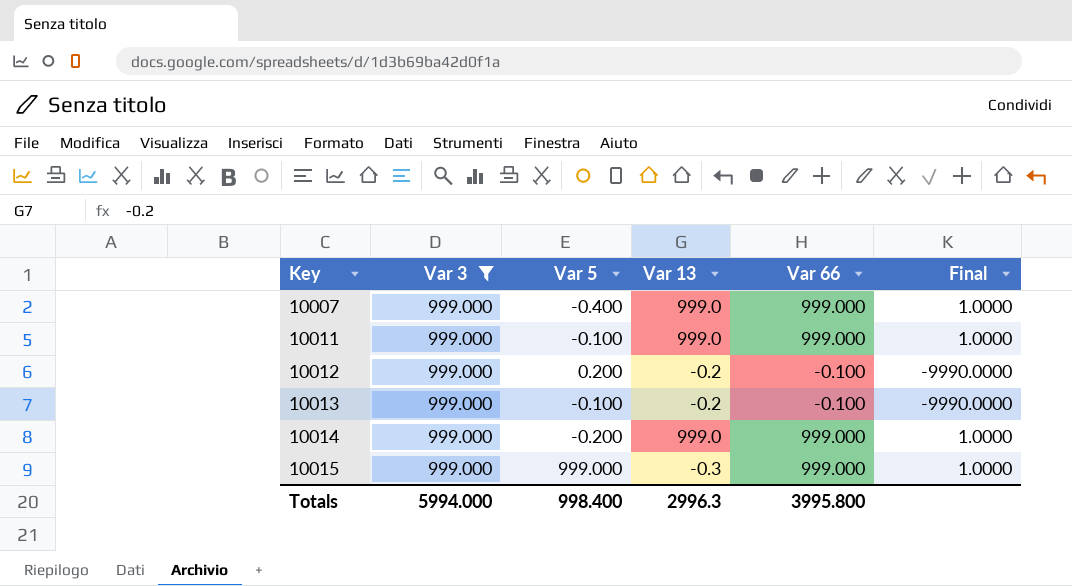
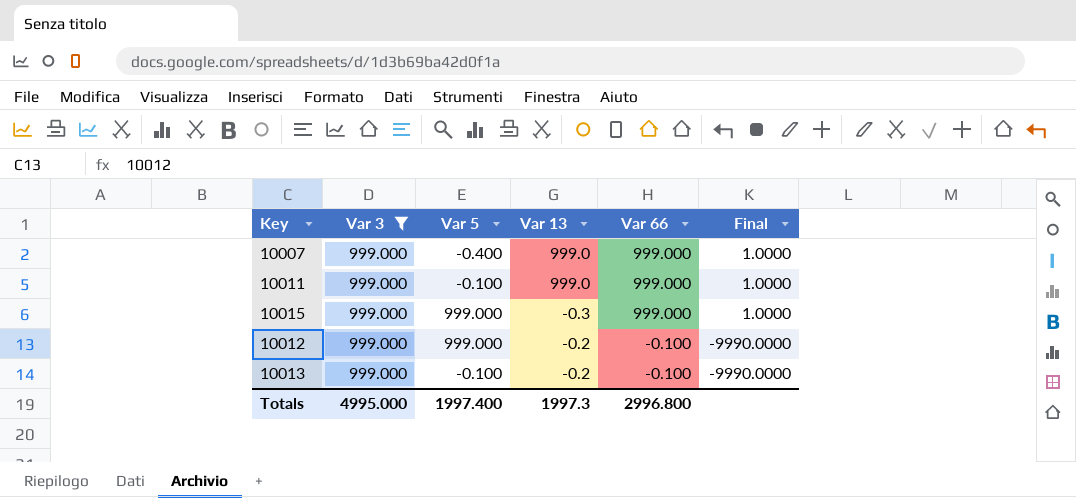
row order: Key ascending -> Var 66 descending
row 10014: 999.000 | -0.200 | 999.0 | 999.000 | 1.0000 -> none
10012 | Var 5: 0.200 -> 999.000
Totals | Var 3: 5994.000 -> 4995.000
Totals | Var 5: 998.400 -> 1997.400
Totals | Var 13: 2996.3 -> 1997.3
Totals | Var 66: 3995.800 -> 2996.800

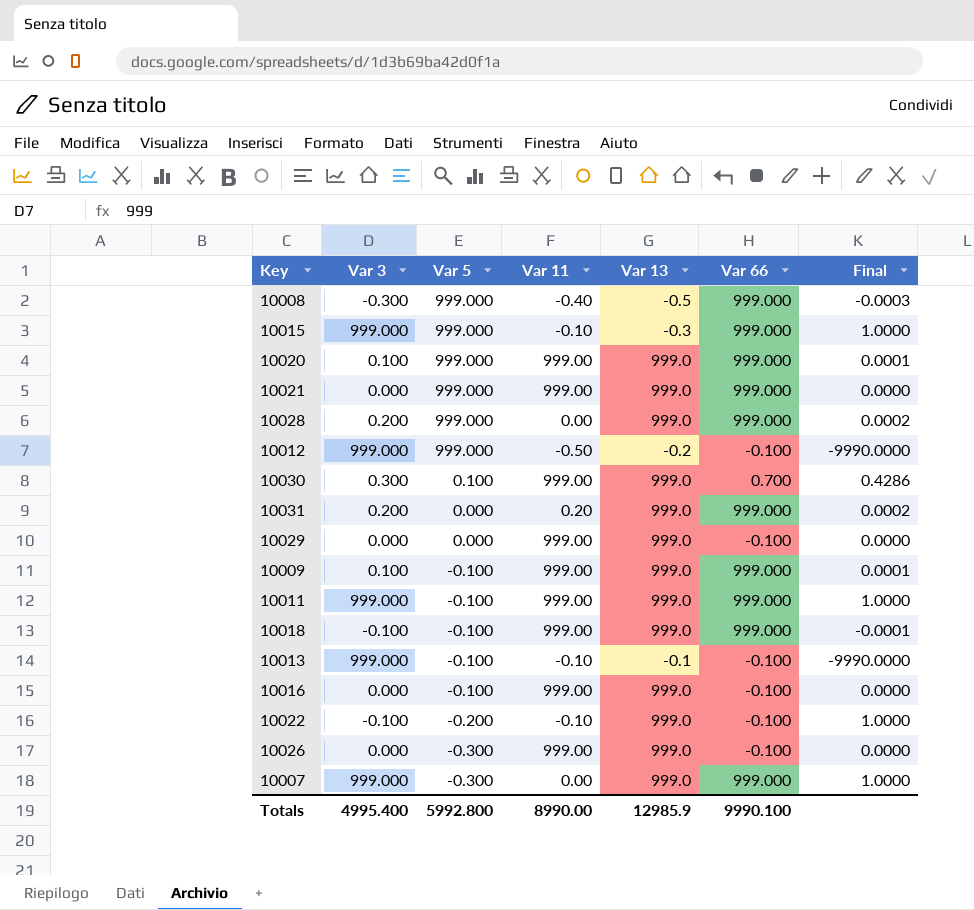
filter: Var 3 = 999.000 -> none
row order: Var 66 descending -> Var 5 descending
column Var 11 | position: none -> 4
10013 | Var 13: -0.2 -> -0.1
10007 | Var 5: -0.400 -> -0.300
Totals | Var 3: 4995.000 -> 4995.400
Totals | Var 5: 1997.400 -> 5992.800
Totals | Var 13: 1997.3 -> 12985.9
Totals | Var 66: 2996.800 -> 9990.100

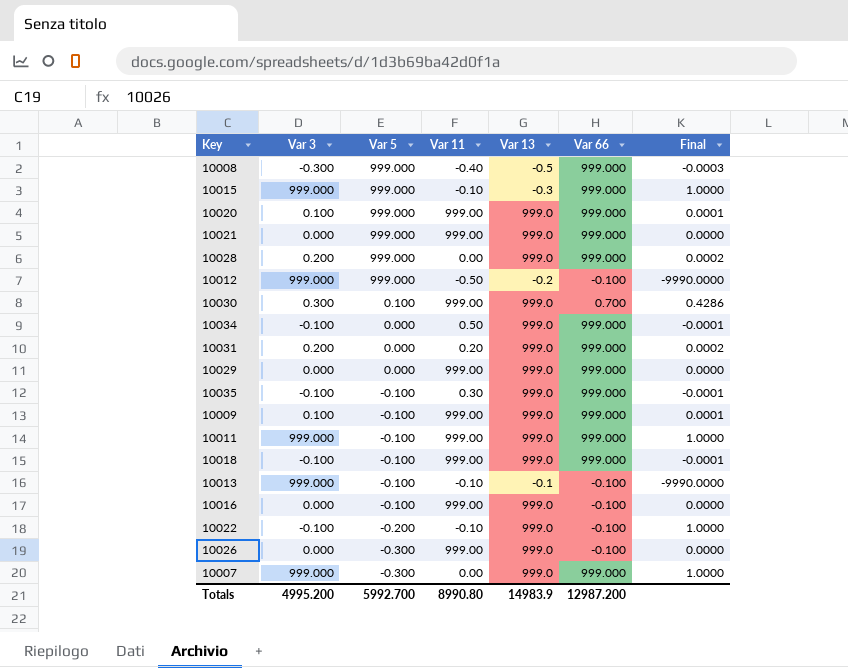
row 10034: none -> -0.100 | 0.000 | 0.50 | 999.0 | 999.000 | -0.0001
10029 | Var 66: -0.100 -> 999.000
row 10035: none -> -0.100 | -0.100 | 0.30 | 999.0 | 999.000 | -0.0001
Totals | Var 3: 4995.400 -> 4995.200
Totals | Var 5: 5992.800 -> 5992.700
Totals | Var 11: 8990.00 -> 8990.80
Totals | Var 13: 12985.9 -> 14983.9
Totals | Var 66: 9990.100 -> 12987.200

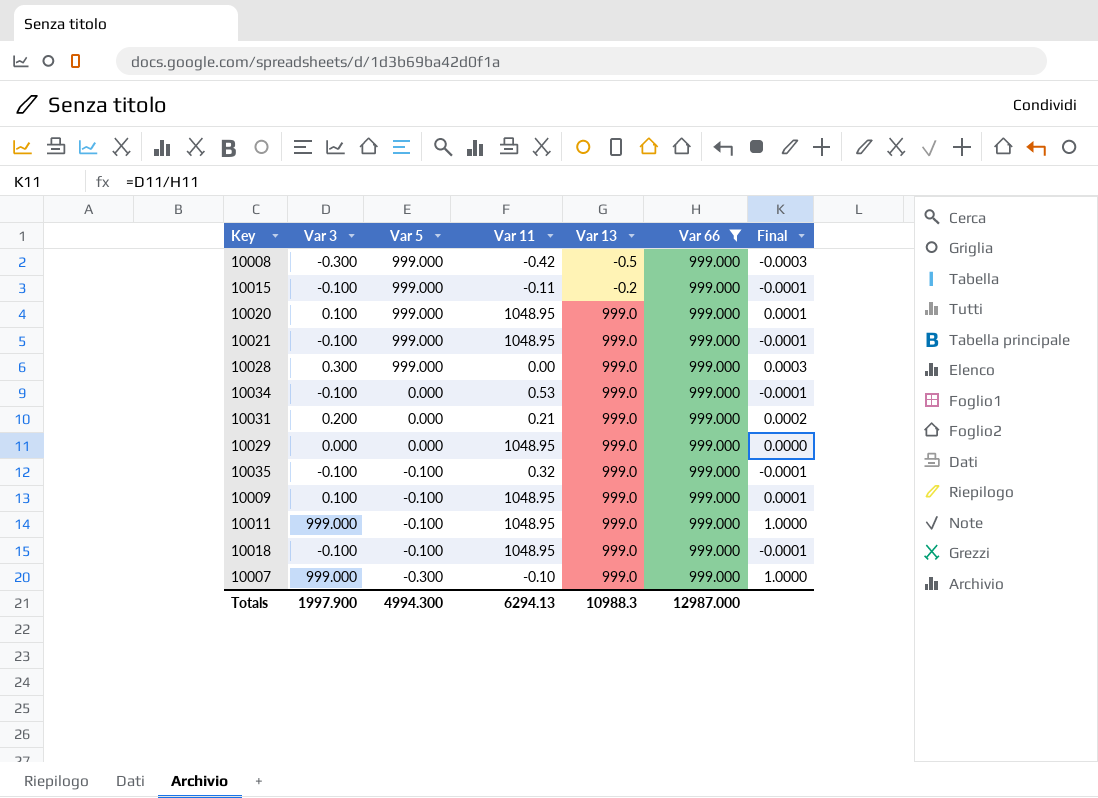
filter: none -> Var 66 = 999.000
10008 | Var 11: -0.40 -> -0.42
10015 | Var 3: 999.000 -> -0.100
10015 | Var 11: -0.10 -> -0.11
10015 | Var 13: -0.3 -> -0.2
10015 | Final: 1.0000 -> -0.0001
10020 | Var 11: 999.00 -> 1048.95
10021 | Var 3: 0.000 -> -0.100
10021 | Var 11: 999.00 -> 1048.95
10021 | Final: 0.0000 -> -0.0001
10028 | Var 3: 0.200 -> 0.300
10028 | Final: 0.0002 -> 0.0003
10034 | Var 11: 0.50 -> 0.53
10031 | Var 11: 0.20 -> 0.21
10029 | Var 11: 999.00 -> 1048.95
10035 | Var 11: 0.30 -> 0.32
10009 | Var 11: 999.00 -> 1048.95
10011 | Var 11: 999.00 -> 1048.95
10018 | Var 11: 999.00 -> 1048.95
10007 | Var 11: 0.00 -> -0.10
Totals | Var 3: 4995.200 -> 1997.900
Totals | Var 5: 5992.700 -> 4994.300
Totals | Var 11: 8990.80 -> 6294.13
Totals | Var 13: 14983.9 -> 10988.3
Totals | Var 66: 12987.200 -> 12987.000

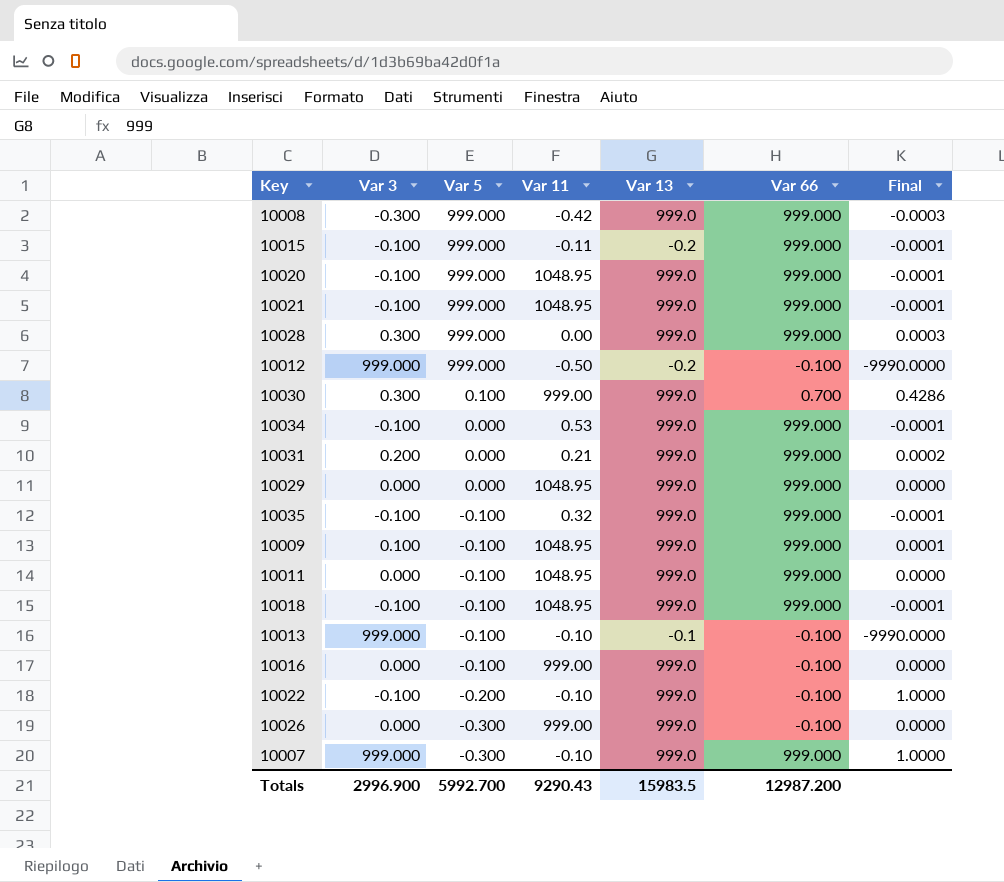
filter: Var 66 = 999.000 -> none
10008 | Var 13: -0.5 -> 999.0
10020 | Var 3: 0.100 -> -0.100
10020 | Final: 0.0001 -> -0.0001
10011 | Var 3: 999.000 -> 0.000
10011 | Final: 1.0000 -> 0.0000
Totals | Var 3: 1997.900 -> 2996.900
Totals | Var 5: 4994.300 -> 5992.700
Totals | Var 11: 6294.13 -> 9290.43
Totals | Var 13: 10988.3 -> 15983.5
Totals | Var 66: 12987.000 -> 12987.200

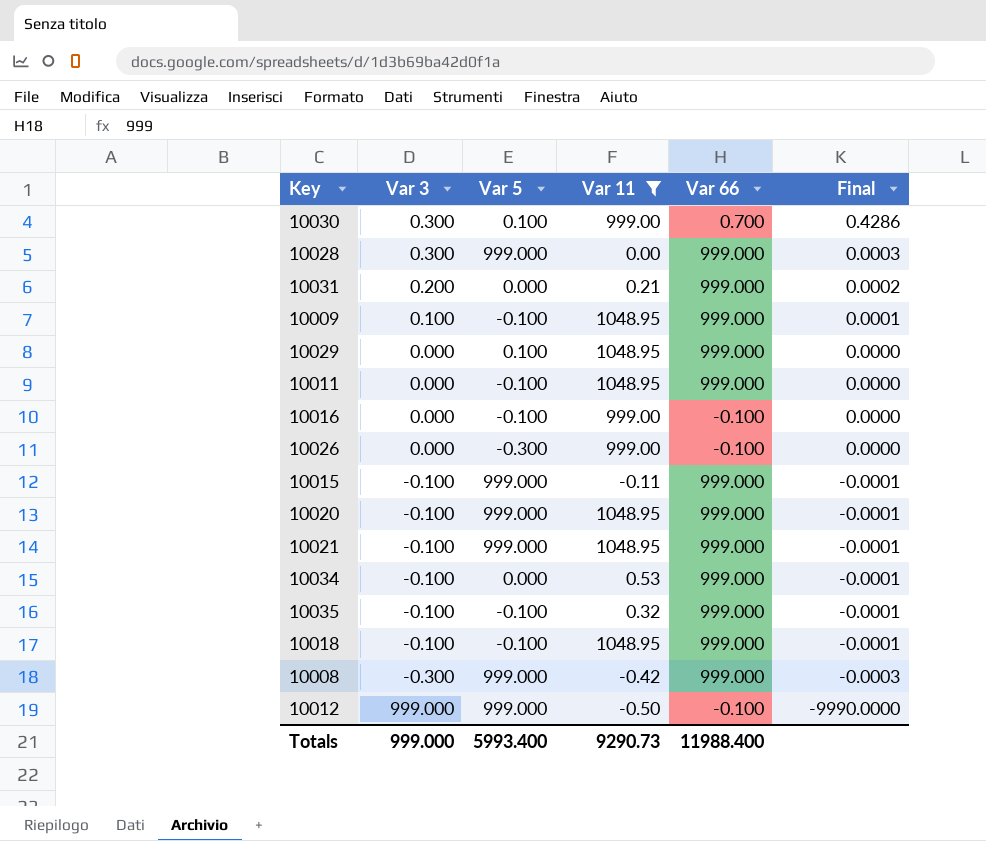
filter: none -> Var 11 != -0.10
row order: Var 5 descending -> Final descending
column Var 13 | position: 5 -> none
10029 | Var 5: 0.000 -> 0.100
Totals | Var 3: 2996.900 -> 999.000
Totals | Var 5: 5992.700 -> 5993.400
Totals | Var 11: 9290.43 -> 9290.73
Totals | Var 66: 12987.200 -> 11988.400

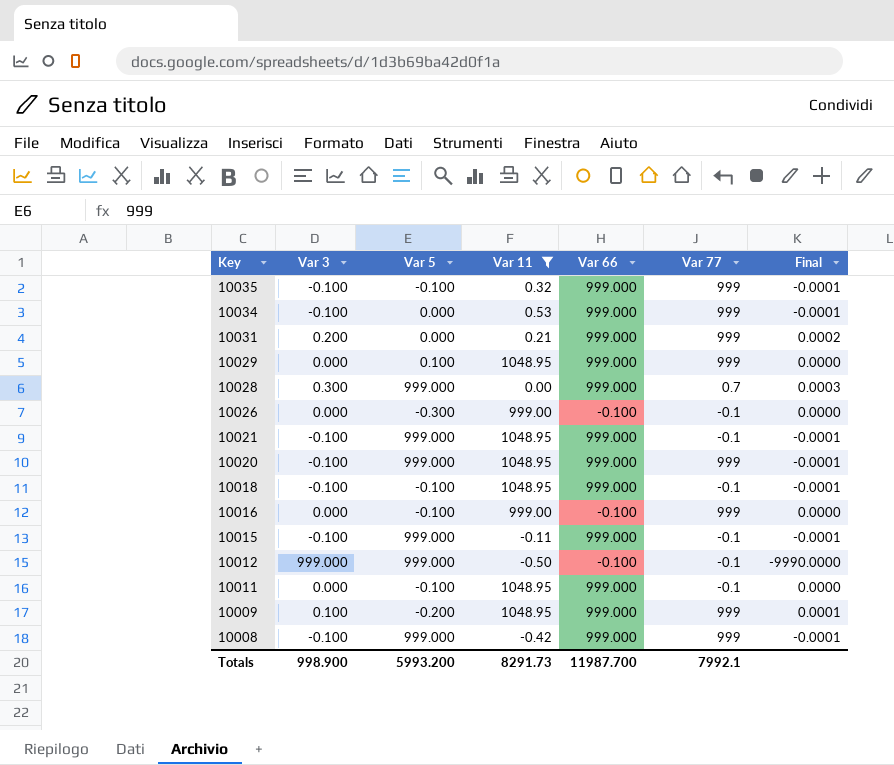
row order: Final descending -> Key descending
column Var 77 | position: none -> 6
row 10030: 0.300 | 0.100 | 999.00 | 0.700 | 0.4286 -> none
10009 | Var 5: -0.100 -> -0.200
10008 | Var 3: -0.300 -> -0.100
10008 | Final: -0.0003 -> -0.0001
Totals | Var 3: 999.000 -> 998.900
Totals | Var 5: 5993.400 -> 5993.200
Totals | Var 11: 9290.73 -> 8291.73
Totals | Var 66: 11988.400 -> 11987.700

